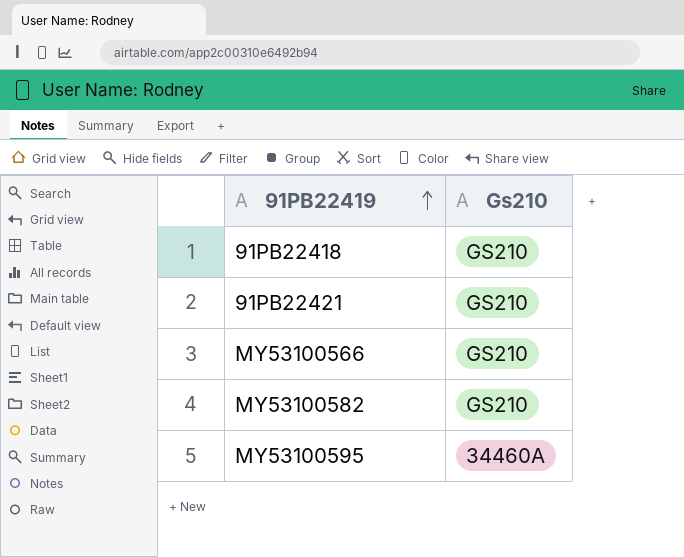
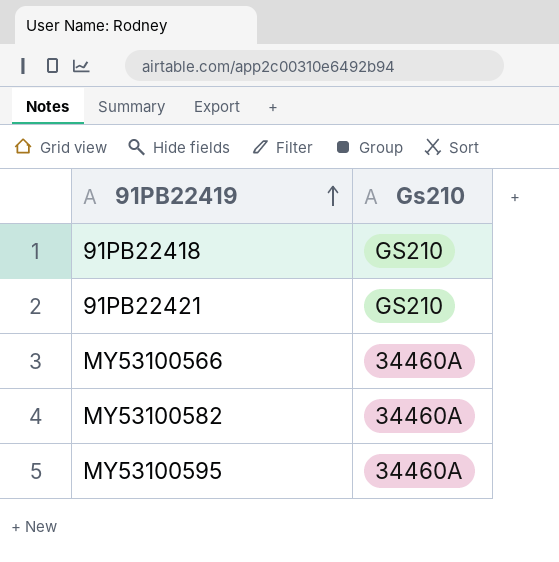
MY53100566 | Gs210: GS210 -> 34460A
MY53100582 | Gs210: GS210 -> 34460A

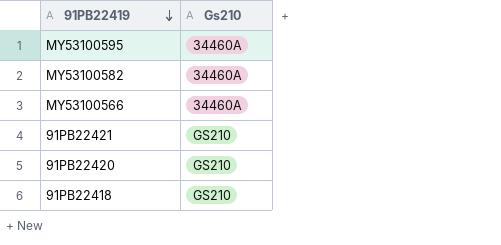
row order: 91PB22419 ascending -> 91PB22419 descending
row 91PB22420: none -> GS210

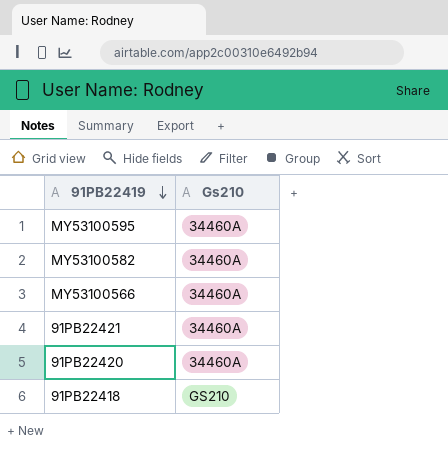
91PB22421 | Gs210: GS210 -> 34460A
91PB22420 | Gs210: GS210 -> 34460A

